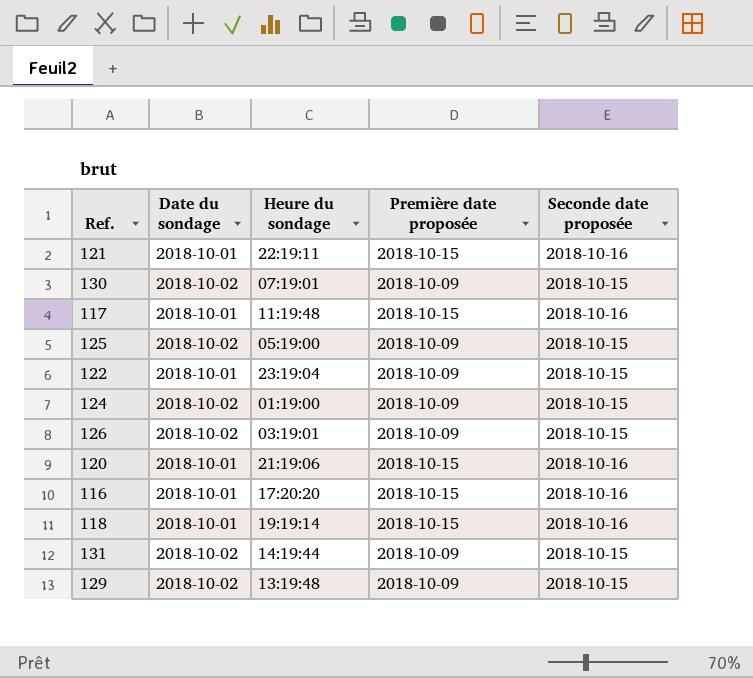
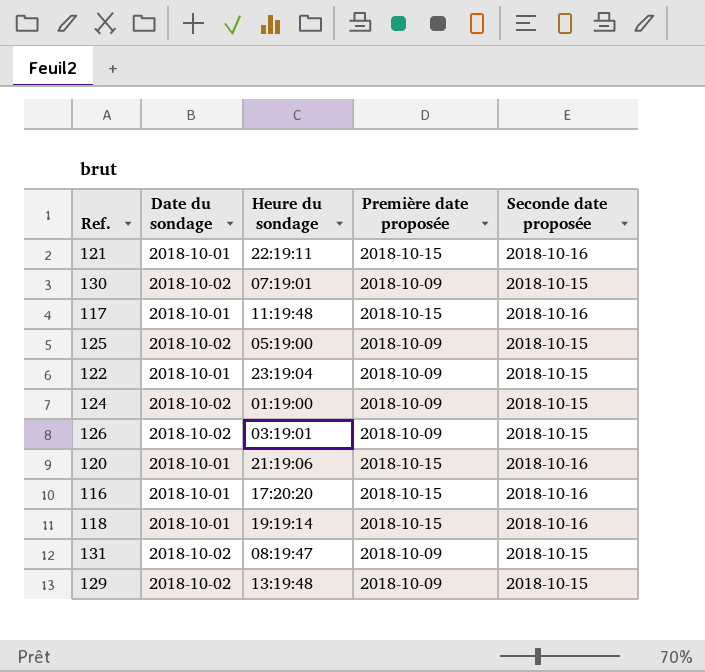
131 | Heure du sondage: 14:19:44 -> 08:19:47

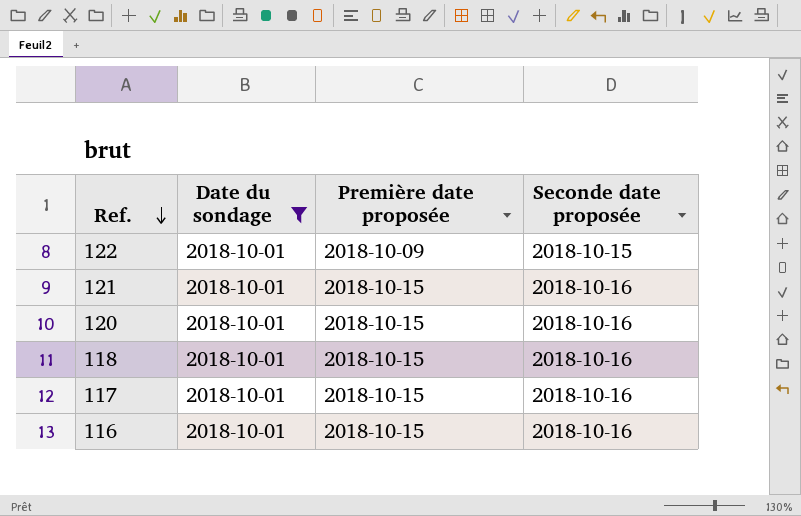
filter: none -> Date du sondage = 2018-10-01
row order: none -> Ref. descending
column Heure du sondage | position: 3 -> none

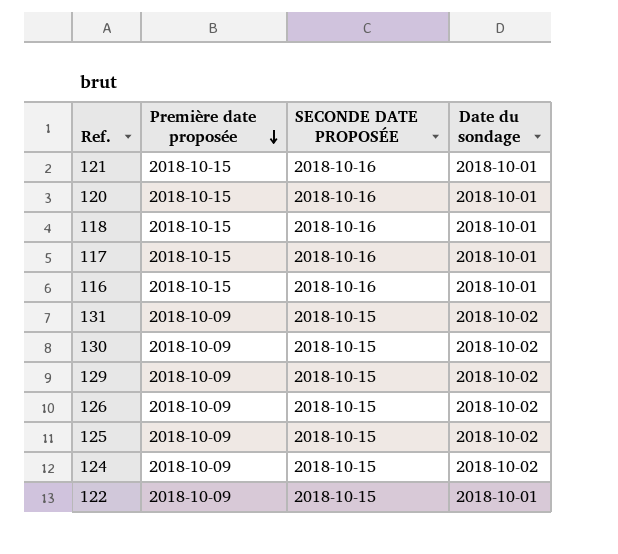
filter: Date du sondage = 2018-10-01 -> none
row order: Ref. descending -> Première date proposée descending
column name: Seconde date proposée -> SECONDE DATE PROPOSÉE
column Date du sondage | position: 2 -> 4

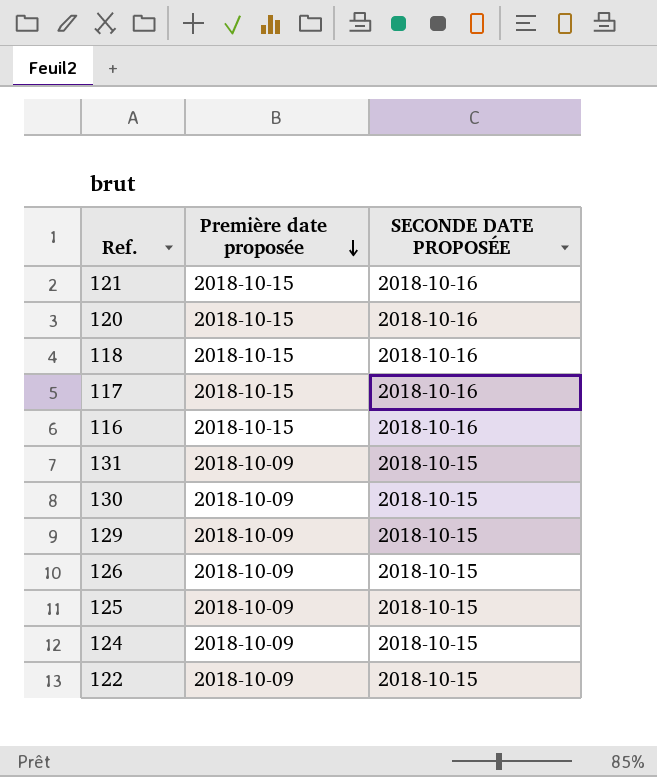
column Date du sondage | position: 4 -> none

